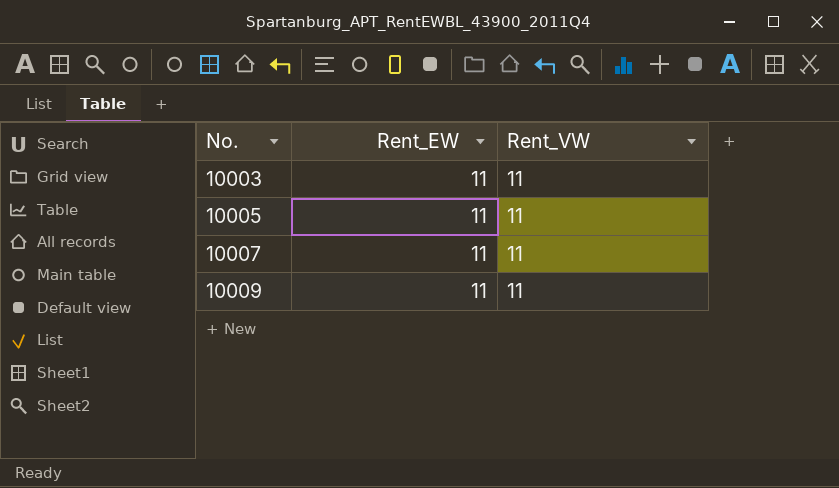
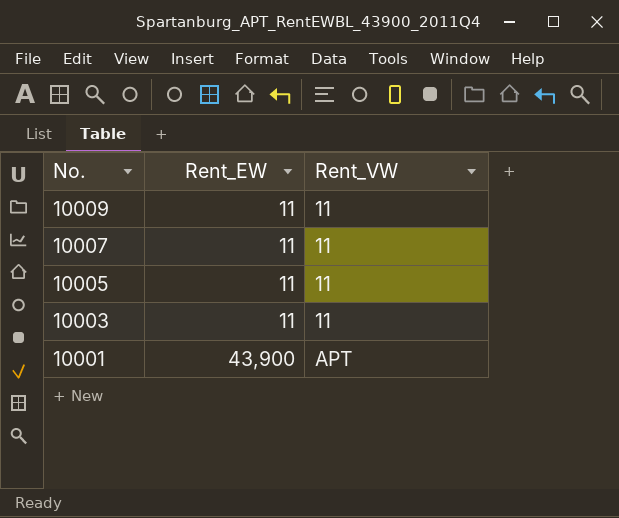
row order: No. ascending -> No. descending
row 10001: none -> 43,900 | APT

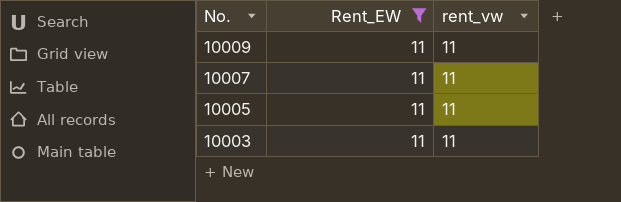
filter: none -> Rent_EW = 11
column name: Rent_VW -> rent_vw

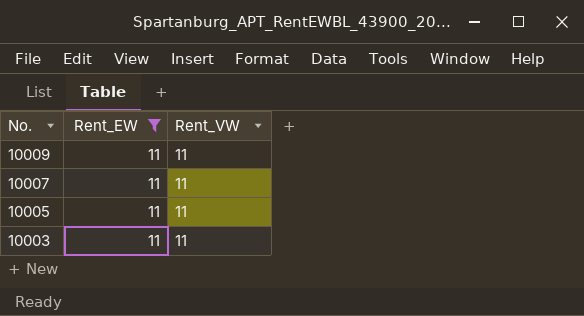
column name: rent_vw -> Rent_VW

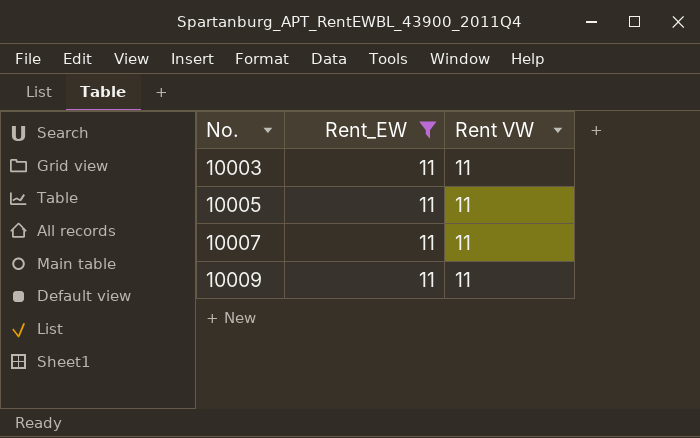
row order: No. descending -> No. ascending
column name: Rent_VW -> Rent VW

